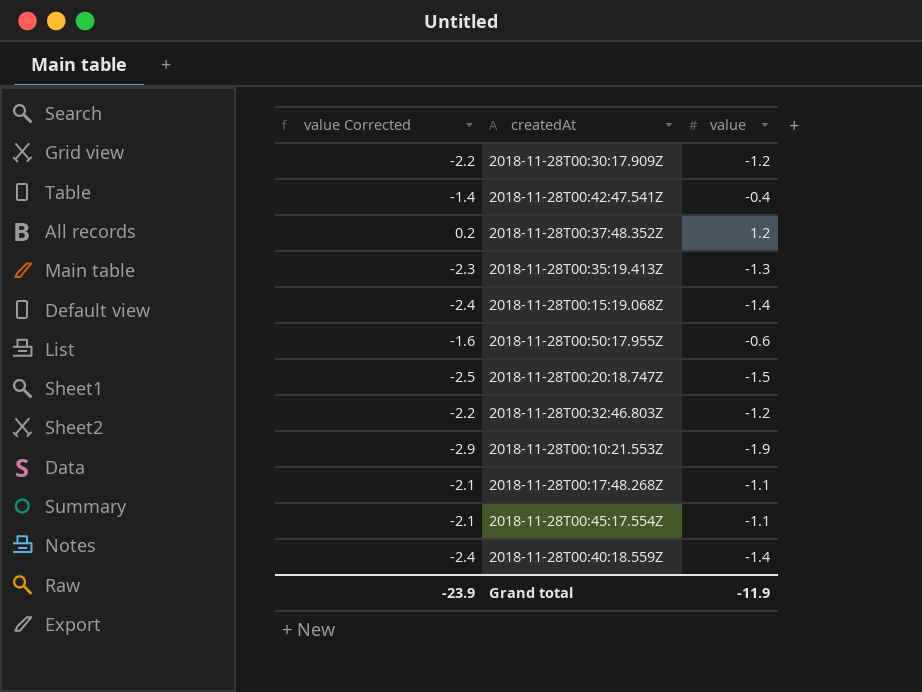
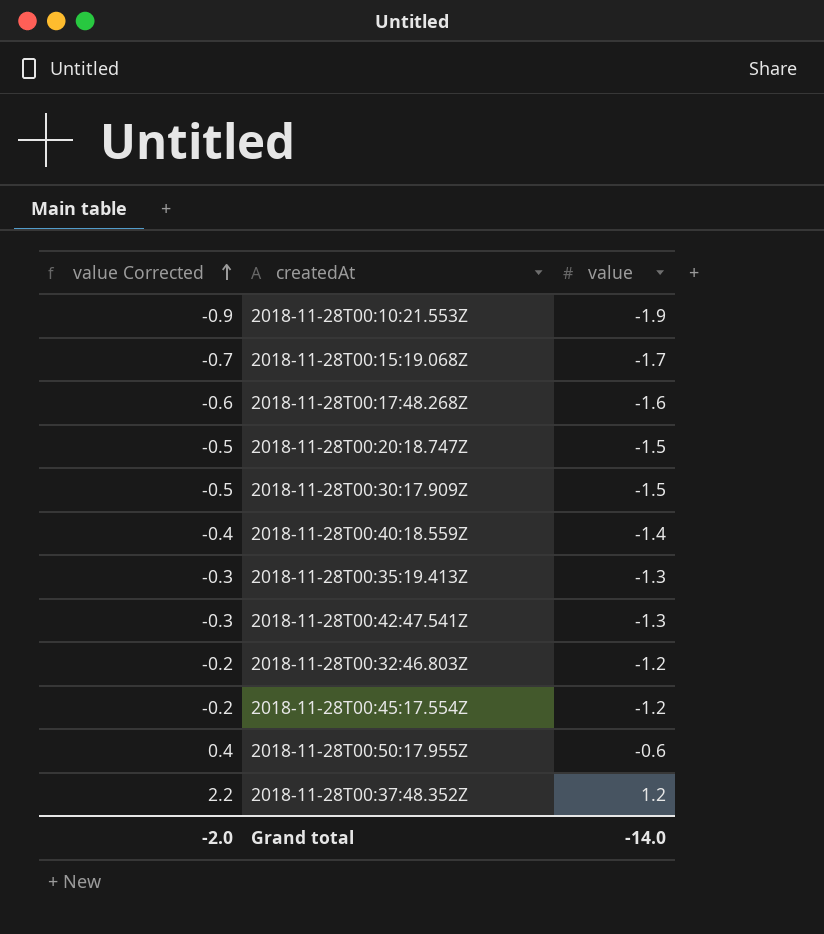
row order: none -> value Corrected ascending
column value Corrected | formula: [value] - 1 -> [value] + 1
2018-11-28T00:15:19.068Z | value: -1.4 -> -1.7
2018-11-28T00:17:48.268Z | value: -1.1 -> -1.6
2018-11-28T00:30:17.909Z | value: -1.2 -> -1.5
2018-11-28T00:42:47.541Z | value: -0.4 -> -1.3
2018-11-28T00:45:17.554Z | value: -1.1 -> -1.2
Grand total | value Corrected: -23.9 -> -2.0
Grand total | value: -11.9 -> -14.0

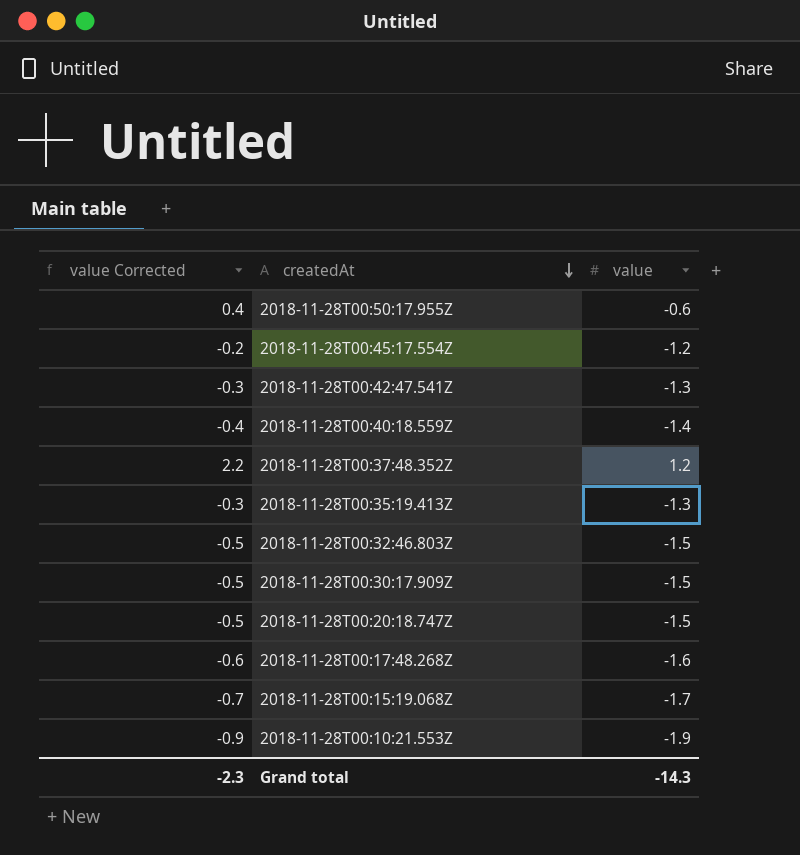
row order: value Corrected ascending -> createdAt descending
2018-11-28T00:32:46.803Z | value Corrected: -0.2 -> -0.5
2018-11-28T00:32:46.803Z | value: -1.2 -> -1.5
Grand total | value Corrected: -2.0 -> -2.3
Grand total | value: -14.0 -> -14.3

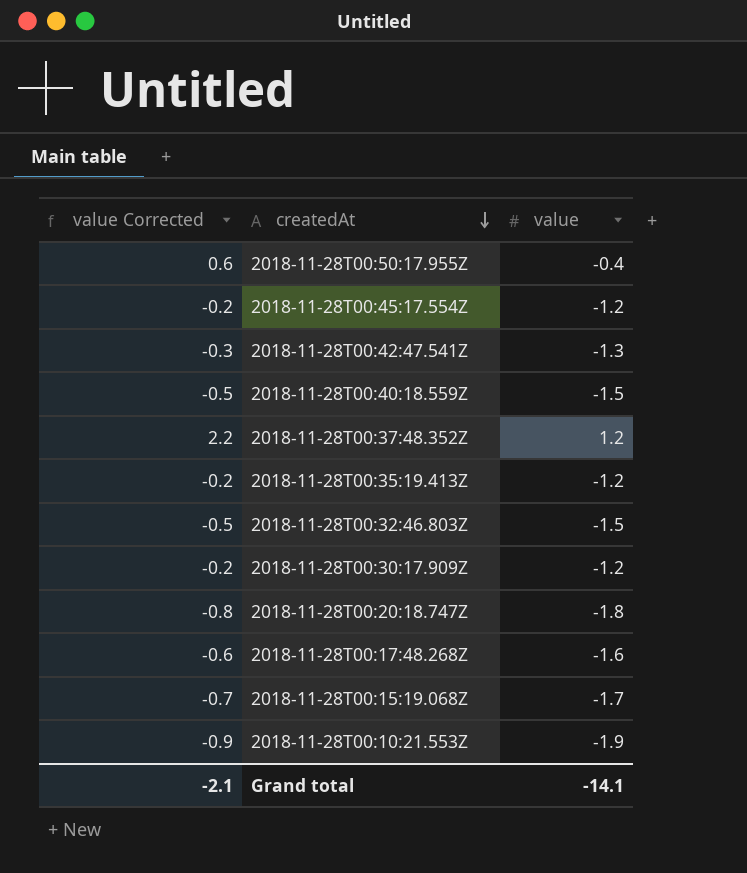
2018-11-28T00:50:17.955Z | value Corrected: 0.4 -> 0.6
2018-11-28T00:50:17.955Z | value: -0.6 -> -0.4
2018-11-28T00:40:18.559Z | value Corrected: -0.4 -> -0.5
2018-11-28T00:40:18.559Z | value: -1.4 -> -1.5
2018-11-28T00:35:19.413Z | value Corrected: -0.3 -> -0.2
2018-11-28T00:35:19.413Z | value: -1.3 -> -1.2
2018-11-28T00:30:17.909Z | value Corrected: -0.5 -> -0.2
2018-11-28T00:30:17.909Z | value: -1.5 -> -1.2
2018-11-28T00:20:18.747Z | value Corrected: -0.5 -> -0.8
2018-11-28T00:20:18.747Z | value: -1.5 -> -1.8
Grand total | value Corrected: -2.3 -> -2.1
Grand total | value: -14.3 -> -14.1

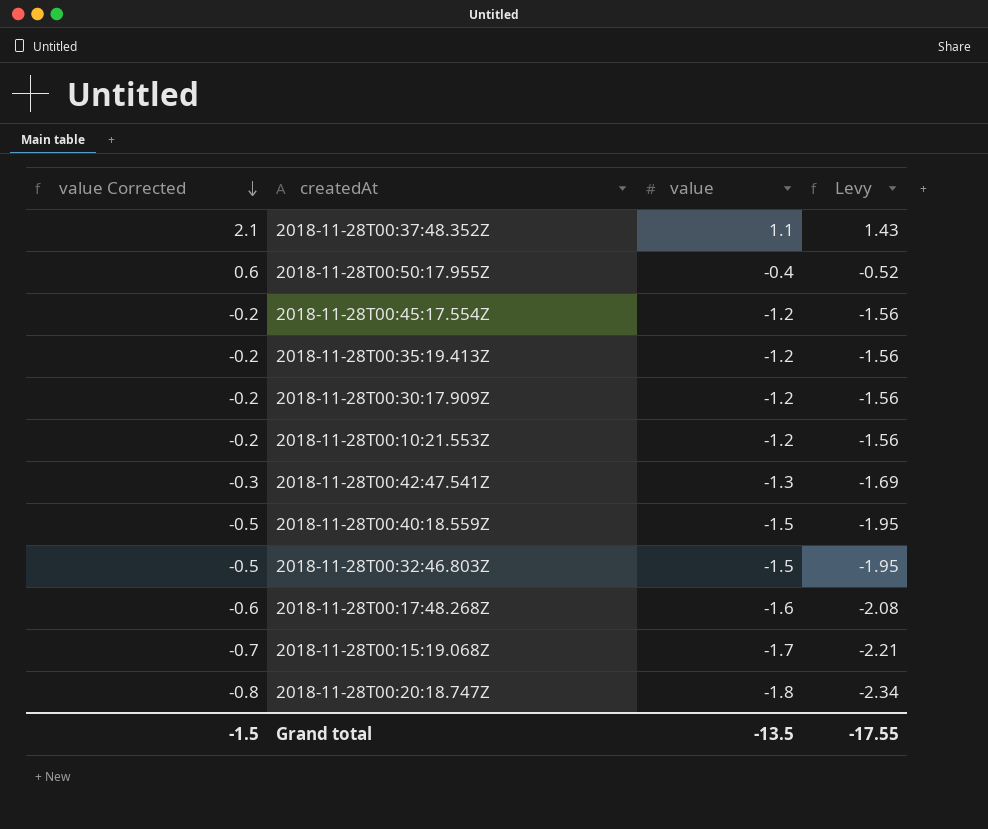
row order: createdAt descending -> value Corrected descending
column Levy | formula: none -> [value] * 1.3
2018-11-28T00:37:48.352Z | value Corrected: 2.2 -> 2.1
2018-11-28T00:37:48.352Z | value: 1.2 -> 1.1
2018-11-28T00:10:21.553Z | value Corrected: -0.9 -> -0.2
2018-11-28T00:10:21.553Z | value: -1.9 -> -1.2
Grand total | value Corrected: -2.1 -> -1.5
Grand total | value: -14.1 -> -13.5

